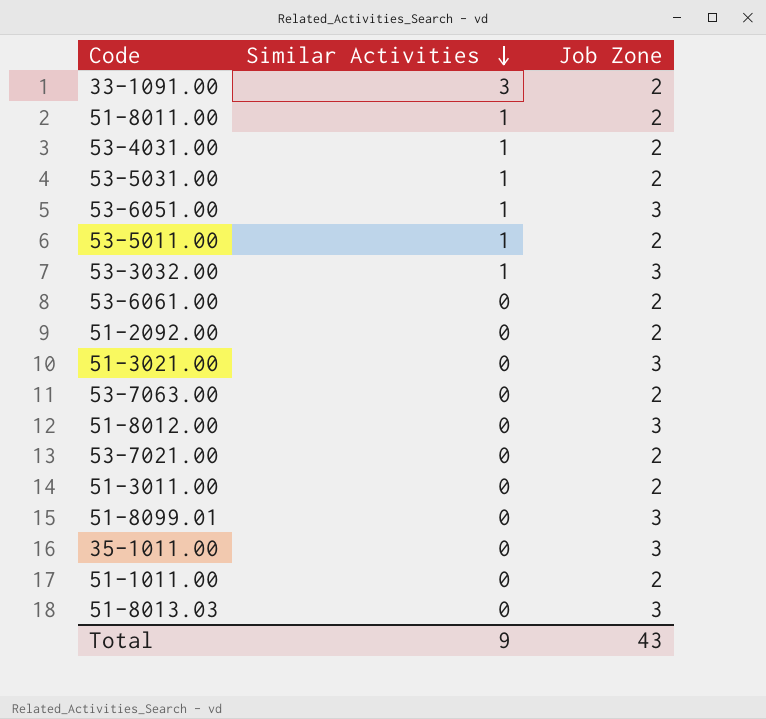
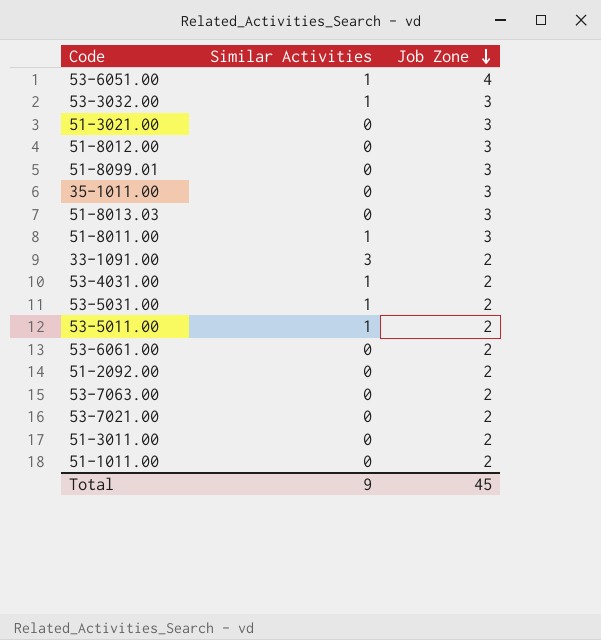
row order: Similar Activities descending -> Job Zone descending
53-6051.00 | Job Zone: 3 -> 4
51-8011.00 | Job Zone: 2 -> 3
Total | Job Zone: 43 -> 45

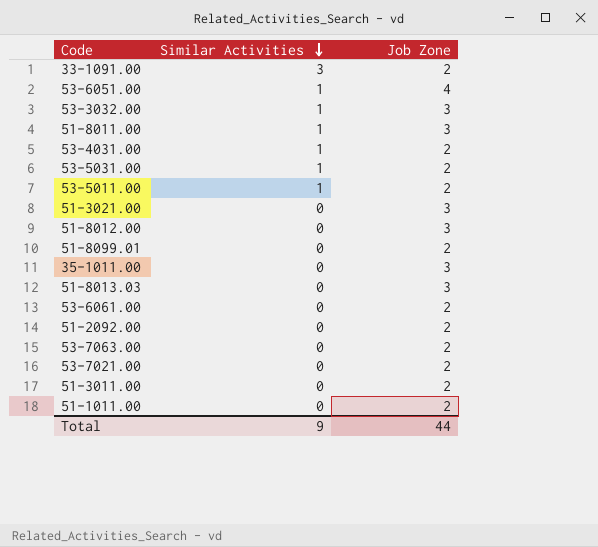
row order: Job Zone descending -> Similar Activities descending
51-8099.01 | Job Zone: 3 -> 2
Total | Job Zone: 45 -> 44

